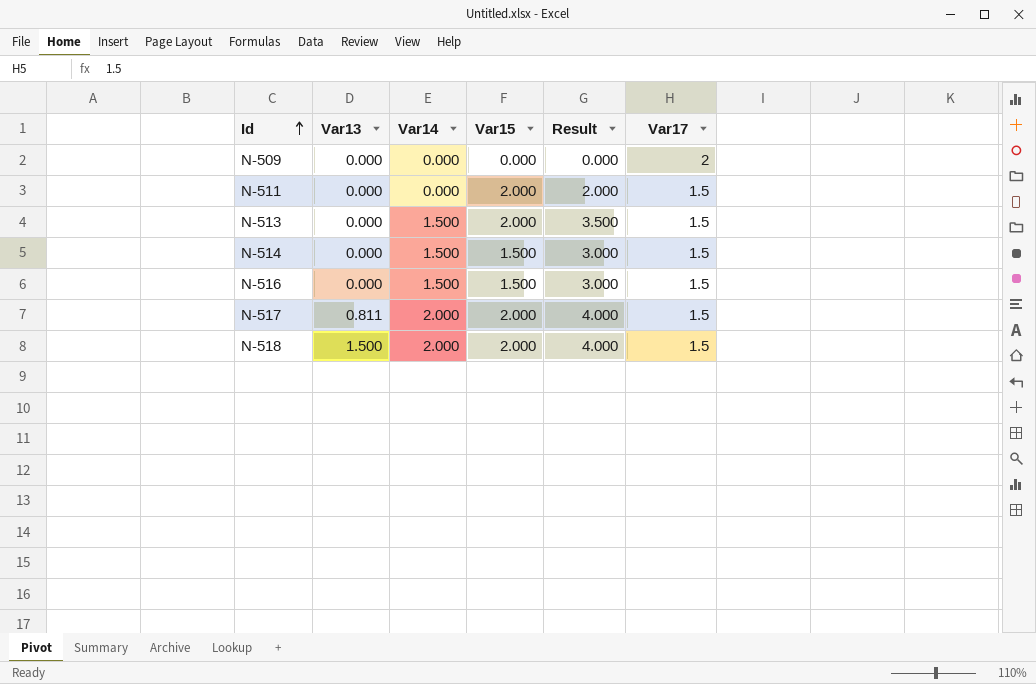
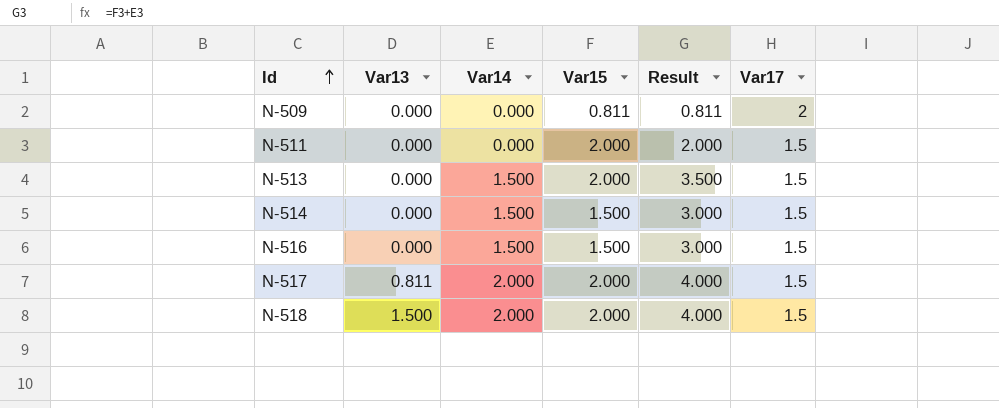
N-509 | Var15: 0.000 -> 0.811
N-509 | Result: 0.000 -> 0.811

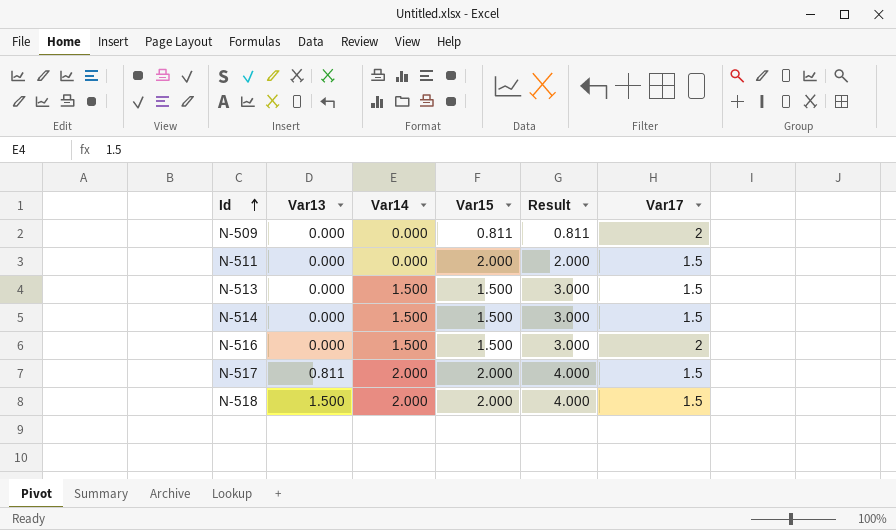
N-513 | Var15: 2.000 -> 1.500
N-513 | Result: 3.500 -> 3.000
N-516 | Var17: 1.5 -> 2

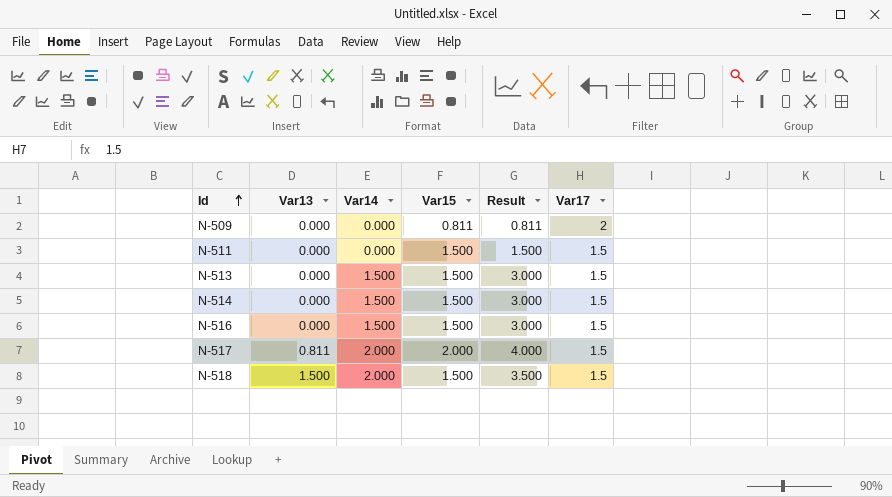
N-511 | Var15: 2.000 -> 1.500
N-511 | Result: 2.000 -> 1.500
N-516 | Var17: 2 -> 1.5
N-518 | Var15: 2.000 -> 1.500
N-518 | Result: 4.000 -> 3.500

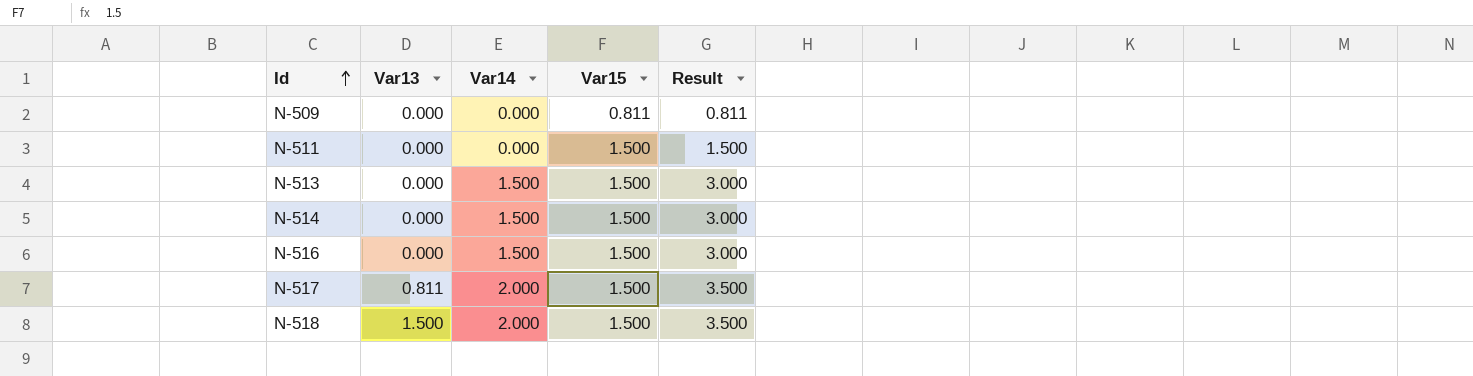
column Var17 | position: 6 -> none
N-517 | Var15: 2.000 -> 1.500
N-517 | Result: 4.000 -> 3.500

